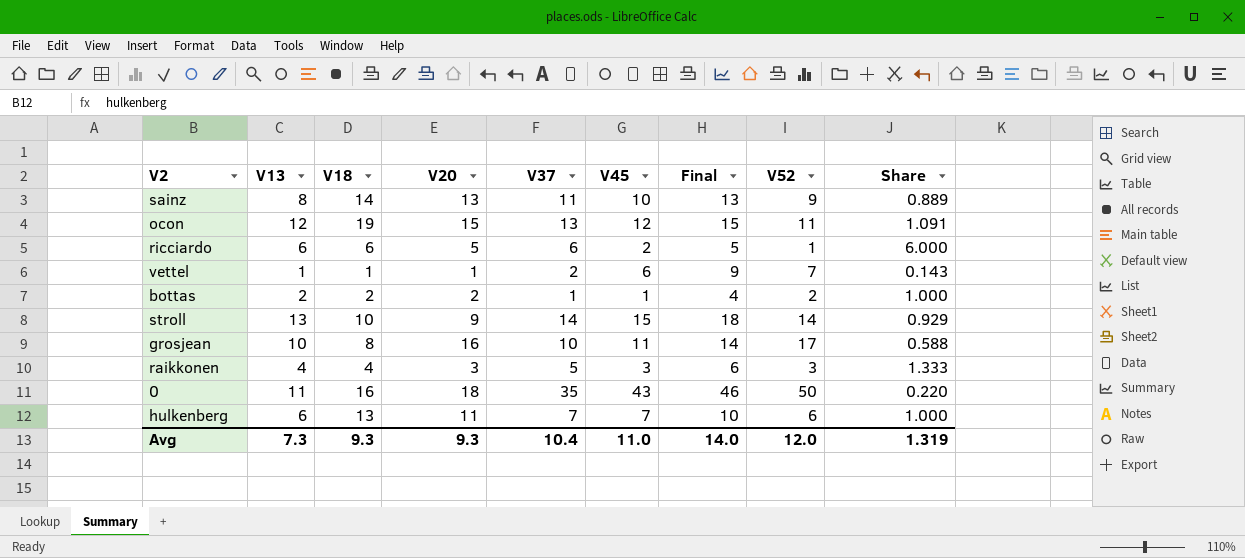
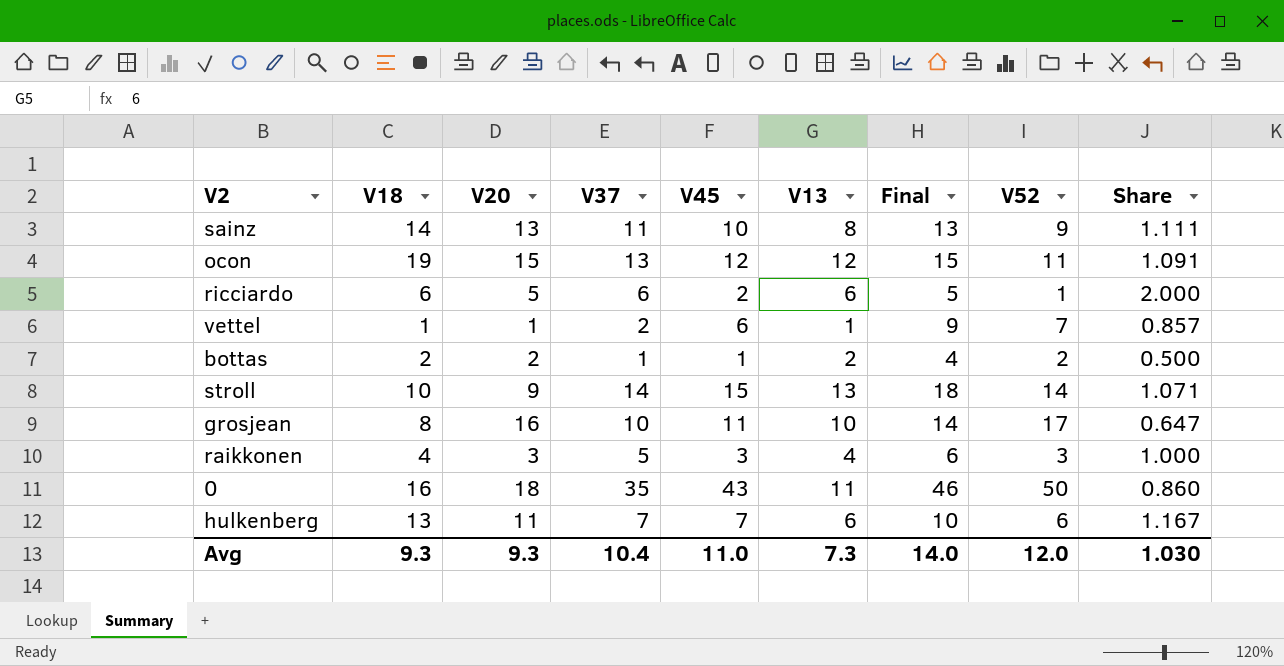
column V13 | position: 2 -> 6
column Share | formula: [V13] / [V52] -> [V45] / [V52]
Avg | Share: 1.319 -> 1.030

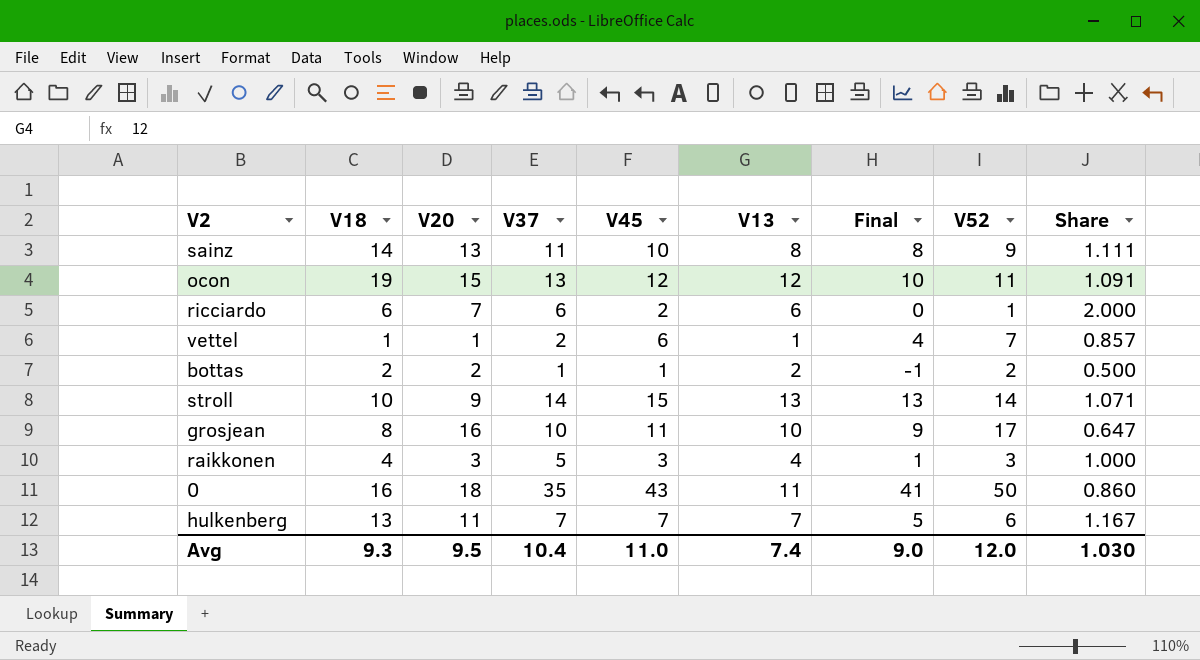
column Final | formula: [V45] + 3 -> [V45] - 2
ricciardo | V20: 5 -> 7
hulkenberg | V13: 6 -> 7
Avg | V20: 9.3 -> 9.5
Avg | V13: 7.3 -> 7.4
Avg | Final: 14.0 -> 9.0

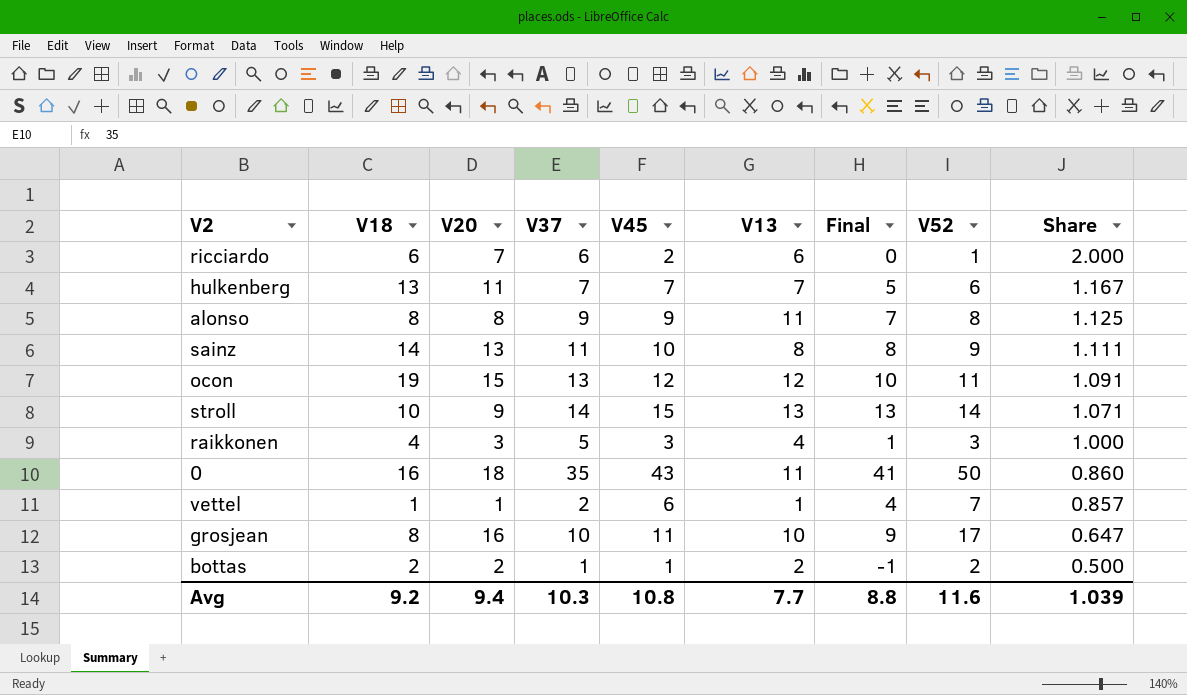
row order: none -> Share descending
row alonso: none -> 8 | 8 | 9 | 9 | 11 | 7 | 8 | 1.125
Avg | V18: 9.3 -> 9.2
Avg | V20: 9.5 -> 9.4
Avg | V37: 10.4 -> 10.3
Avg | V45: 11.0 -> 10.8
Avg | V13: 7.4 -> 7.7
Avg | Final: 9.0 -> 8.8
Avg | V52: 12.0 -> 11.6
Avg | Share: 1.030 -> 1.039

